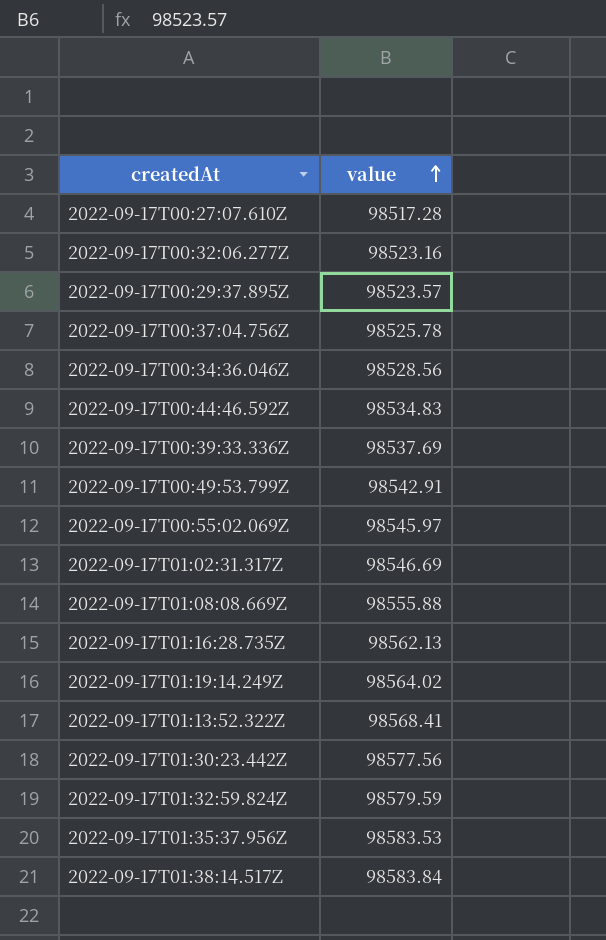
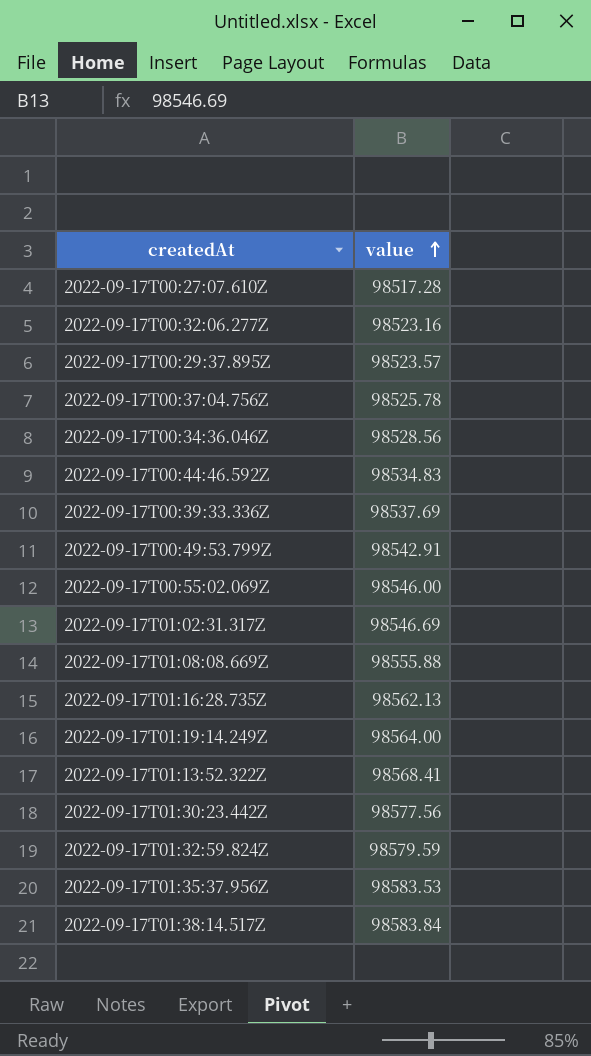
2022-09-17T00:55:02.069Z | value: 98545.97 -> 98546.00
2022-09-17T01:19:14.249Z | value: 98564.02 -> 98564.00

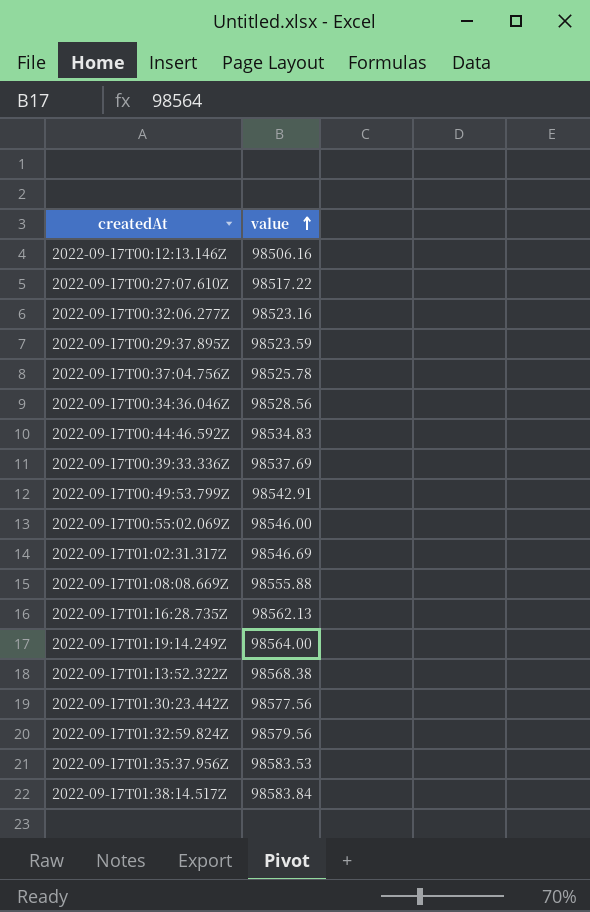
row 2022-09-17T00:12:13.146Z: none -> 98506.16
2022-09-17T00:27:07.610Z | value: 98517.28 -> 98517.22
2022-09-17T00:29:37.895Z | value: 98523.57 -> 98523.59
2022-09-17T01:13:52.322Z | value: 98568.41 -> 98568.38
2022-09-17T01:32:59.824Z | value: 98579.59 -> 98579.56

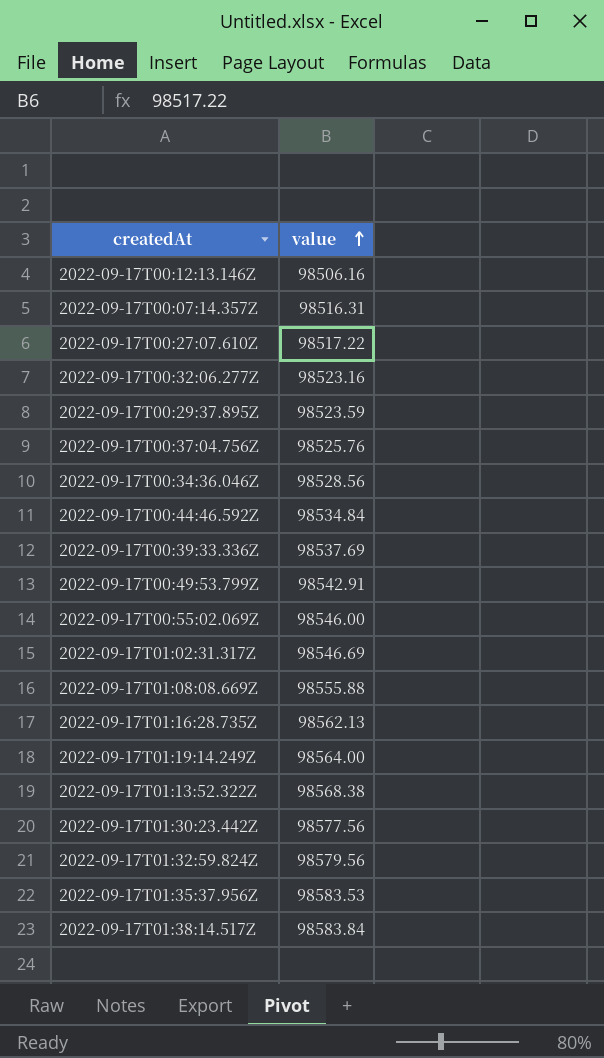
row 2022-09-17T00:07:14.357Z: none -> 98516.31
2022-09-17T00:37:04.756Z | value: 98525.78 -> 98525.76
2022-09-17T00:44:46.592Z | value: 98534.83 -> 98534.84

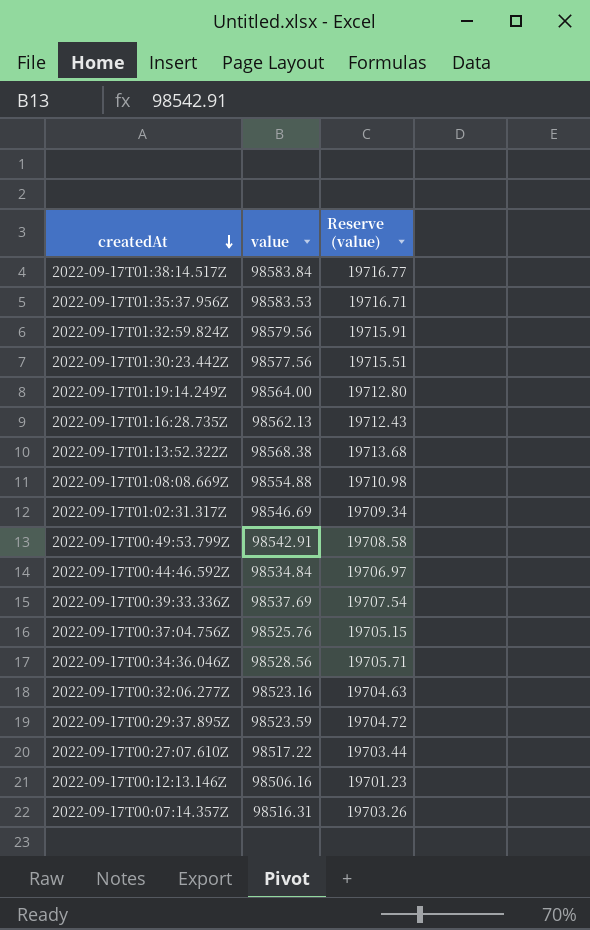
row order: value ascending -> createdAt descending
column Reserve (value) | formula: none -> [value] * 0.2
row 2022-09-17T00:55:02.069Z: 98546.00 -> none
2022-09-17T01:08:08.669Z | value: 98555.88 -> 98554.88

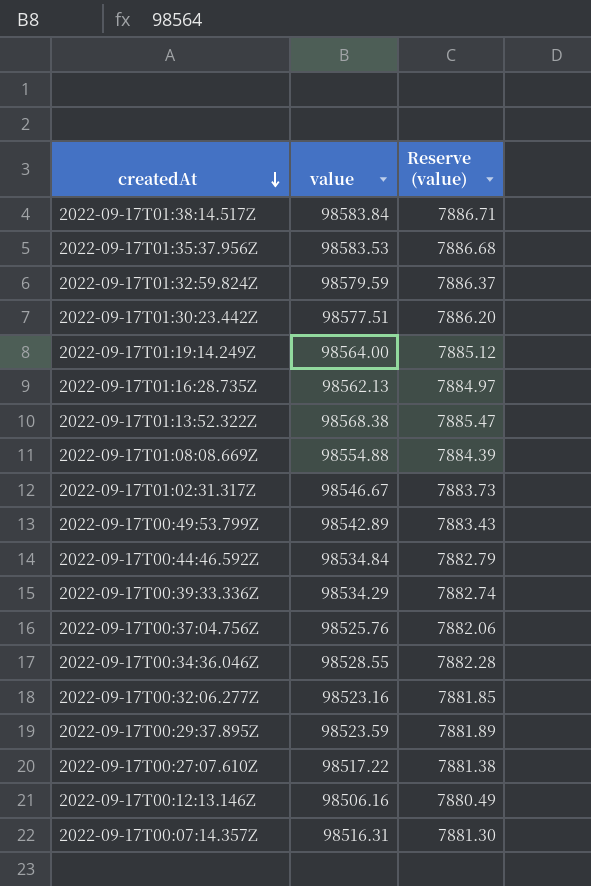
column Reserve (value) | formula: [value] * 0.2 -> [value] * 0.08
2022-09-17T01:32:59.824Z | value: 98579.56 -> 98579.59
2022-09-17T01:30:23.442Z | value: 98577.56 -> 98577.51
2022-09-17T01:02:31.317Z | value: 98546.69 -> 98546.67
2022-09-17T00:49:53.799Z | value: 98542.91 -> 98542.89
2022-09-17T00:39:33.336Z | value: 98537.69 -> 98534.29
2022-09-17T00:34:36.046Z | value: 98528.56 -> 98528.55

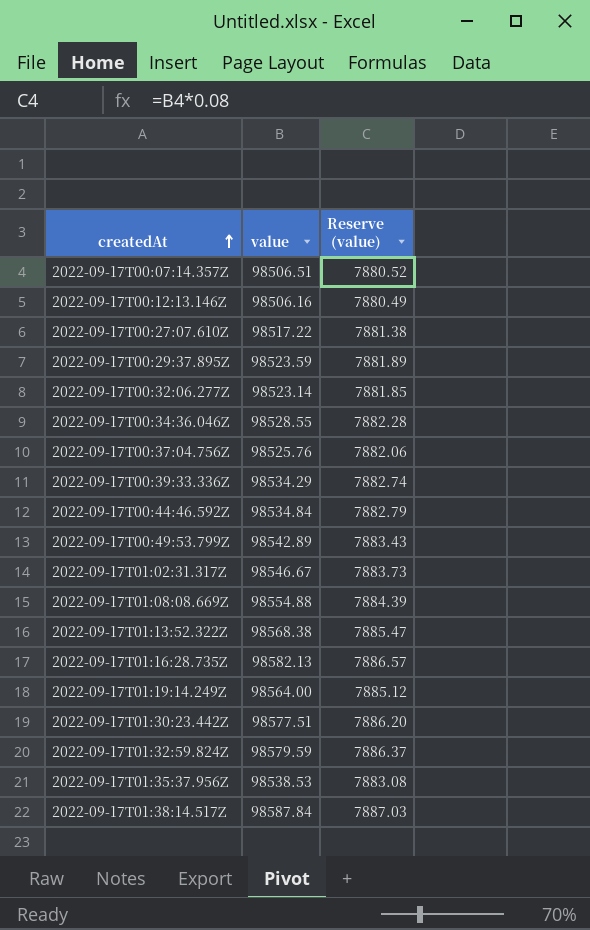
row order: createdAt descending -> createdAt ascending
2022-09-17T00:07:14.357Z | value: 98516.31 -> 98506.51
2022-09-17T00:07:14.357Z | Reserve (value): 7881.30 -> 7880.52
2022-09-17T00:32:06.277Z | value: 98523.16 -> 98523.14
2022-09-17T01:16:28.735Z | value: 98562.13 -> 98582.13
2022-09-17T01:16:28.735Z | Reserve (value): 7884.97 -> 7886.57
2022-09-17T01:35:37.956Z | value: 98583.53 -> 98538.53
2022-09-17T01:35:37.956Z | Reserve (value): 7886.68 -> 7883.08
2022-09-17T01:38:14.517Z | value: 98583.84 -> 98587.84
2022-09-17T01:38:14.517Z | Reserve (value): 7886.71 -> 7887.03

